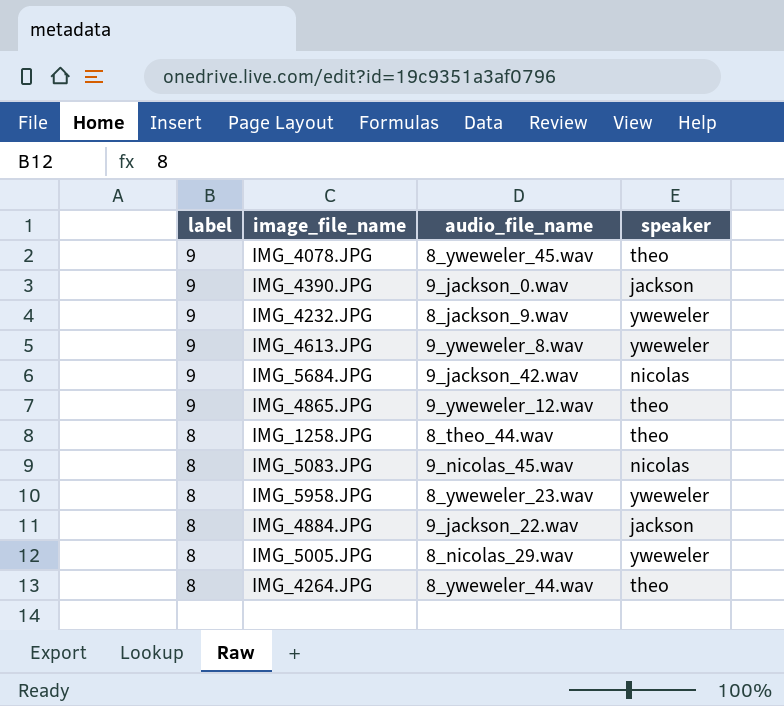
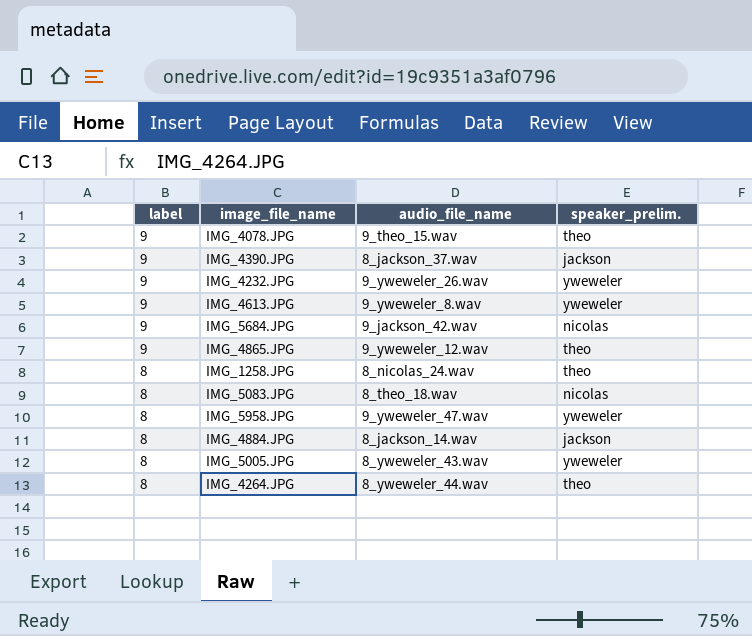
column name: speaker -> speaker_prelim.
IMG_4078.JPG | audio_file_name: 8_yweweler_45.wav -> 9_theo_15.wav
IMG_4390.JPG | audio_file_name: 9_jackson_0.wav -> 8_jackson_37.wav
IMG_4232.JPG | audio_file_name: 8_jackson_9.wav -> 9_yweweler_26.wav
IMG_1258.JPG | audio_file_name: 8_theo_44.wav -> 8_nicolas_24.wav
IMG_5083.JPG | audio_file_name: 9_nicolas_45.wav -> 8_theo_18.wav
IMG_5958.JPG | audio_file_name: 8_yweweler_23.wav -> 9_yweweler_47.wav
IMG_4884.JPG | audio_file_name: 9_jackson_22.wav -> 8_jackson_14.wav
IMG_5005.JPG | audio_file_name: 8_nicolas_29.wav -> 8_yweweler_43.wav

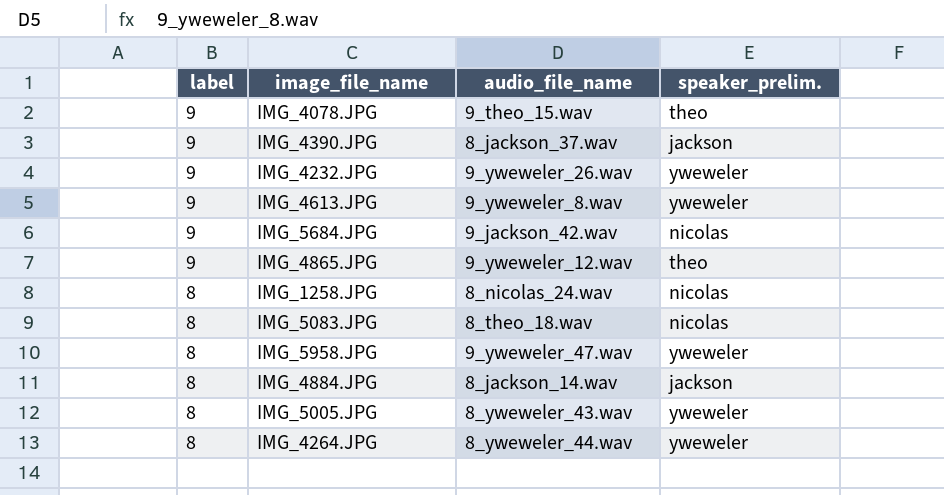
IMG_1258.JPG | speaker_prelim.: theo -> nicolas
IMG_4264.JPG | speaker_prelim.: theo -> yweweler

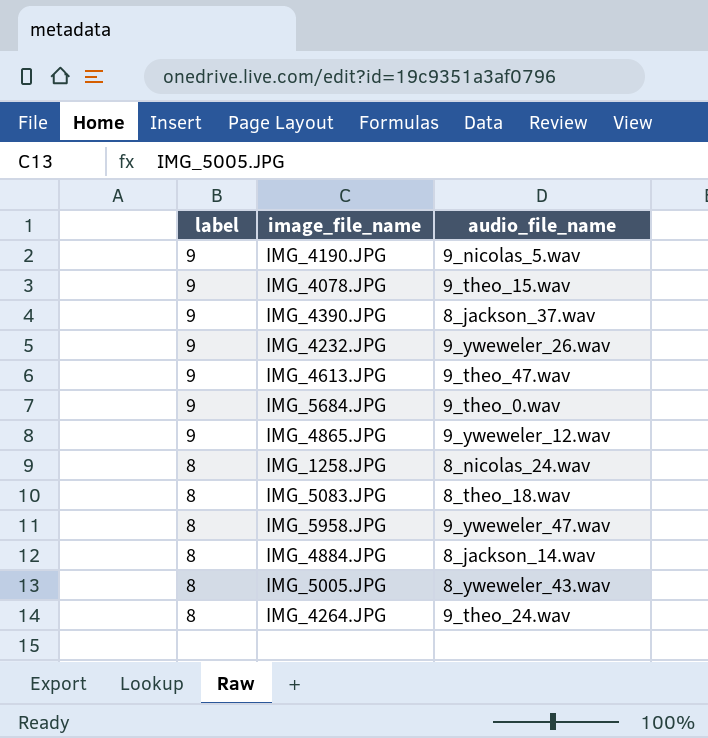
column speaker_prelim. | position: 4 -> none
row IMG_4190.JPG: none -> 9 | 9_nicolas_5.wav
IMG_4613.JPG | audio_file_name: 9_yweweler_8.wav -> 9_theo_47.wav
IMG_5684.JPG | audio_file_name: 9_jackson_42.wav -> 9_theo_0.wav
IMG_4264.JPG | audio_file_name: 8_yweweler_44.wav -> 9_theo_24.wav

